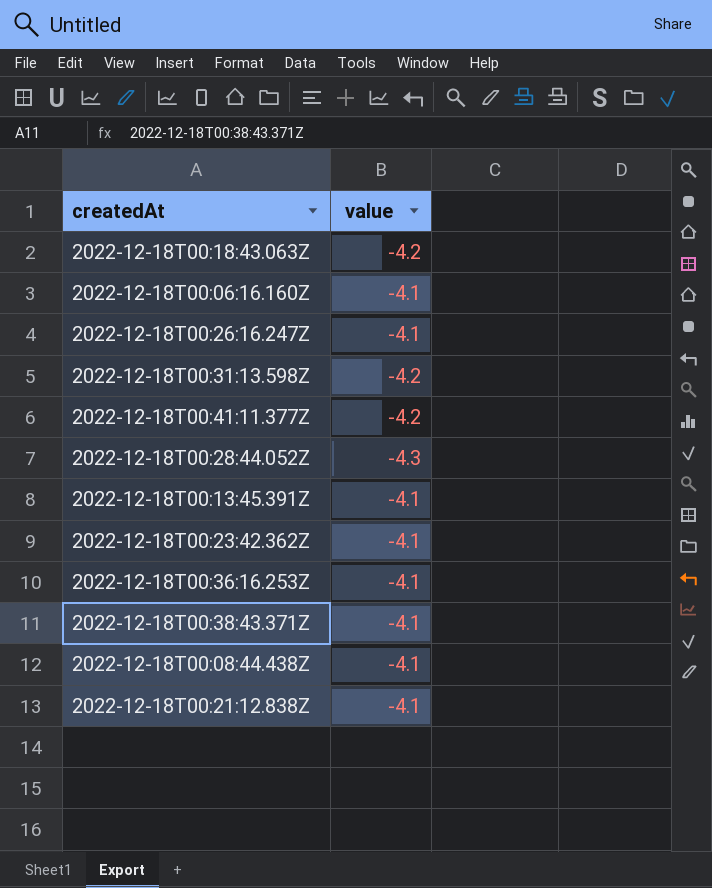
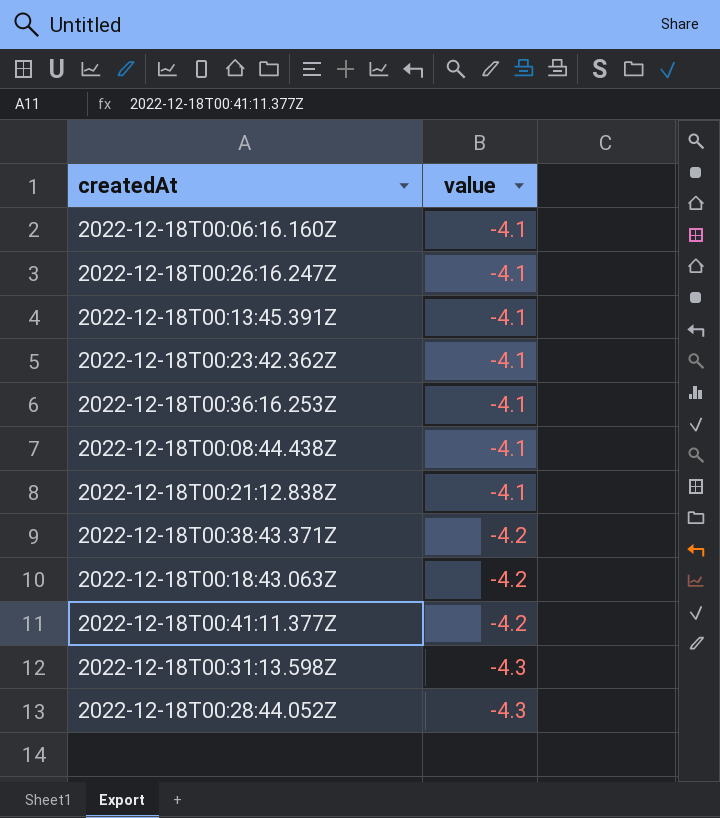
row order: none -> value descending
2022-12-18T00:38:43.371Z | value: -4.1 -> -4.2
2022-12-18T00:31:13.598Z | value: -4.2 -> -4.3

